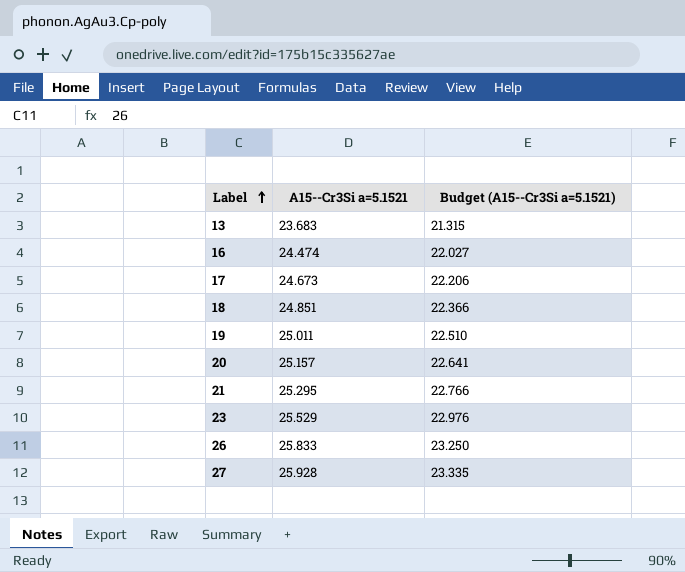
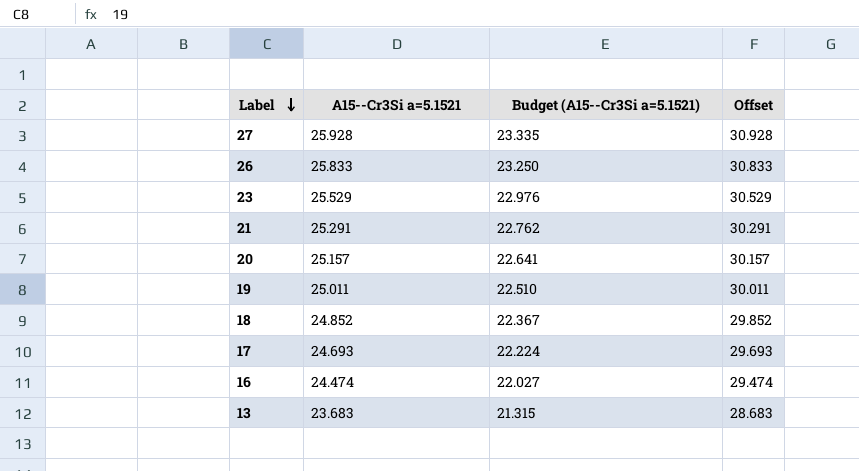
row order: Label ascending -> Label descending
column Offset | formula: none -> [A15--Cr3Si a=5.1521] + 5
21 | A15--Cr3Si a=5.1521: 25.295 -> 25.291
21 | Budget (A15--Cr3Si a=5.1521): 22.766 -> 22.762
18 | A15--Cr3Si a=5.1521: 24.851 -> 24.852
18 | Budget (A15--Cr3Si a=5.1521): 22.366 -> 22.367
17 | A15--Cr3Si a=5.1521: 24.673 -> 24.693
17 | Budget (A15--Cr3Si a=5.1521): 22.206 -> 22.224

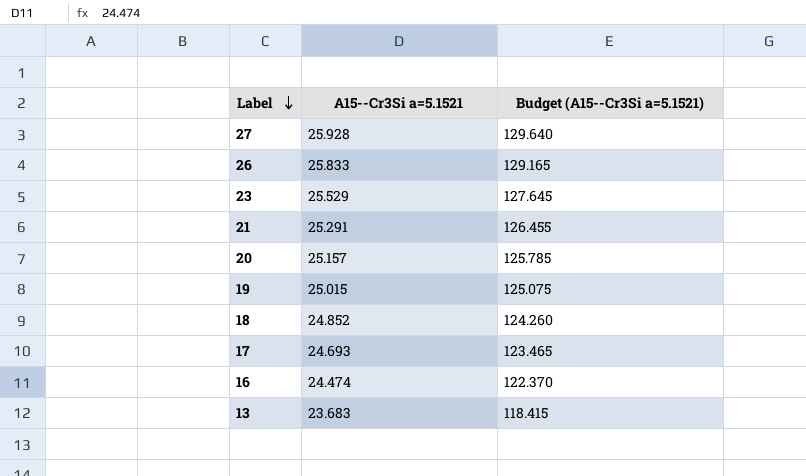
column Offset | formula: [A15--Cr3Si a=5.1521] + 5 -> none
column Budget (A15--Cr3Si a=5.1521) | formula: [A15--Cr3Si a=5.1521] * 0.9 -> [A15--Cr3Si a=5.1521] * 5
19 | A15--Cr3Si a=5.1521: 25.011 -> 25.015

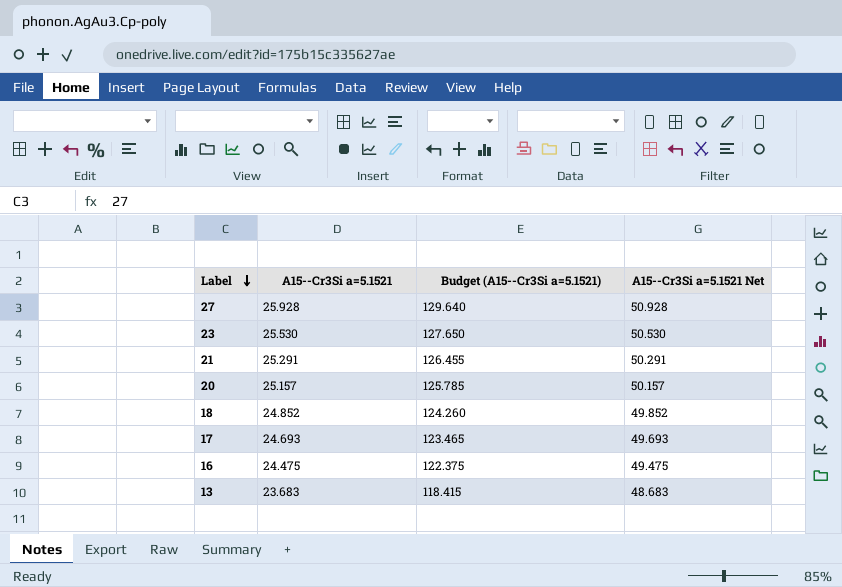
column A15--Cr3Si a=5.1521 Net | formula: none -> [A15--Cr3Si a=5.1521] + 25
row 26: 25.833 | 129.165 -> none
row 19: 25.015 | 125.075 -> none
23 | A15--Cr3Si a=5.1521: 25.529 -> 25.530
23 | Budget (A15--Cr3Si a=5.1521): 127.645 -> 127.650
16 | A15--Cr3Si a=5.1521: 24.474 -> 24.475
16 | Budget (A15--Cr3Si a=5.1521): 122.370 -> 122.375

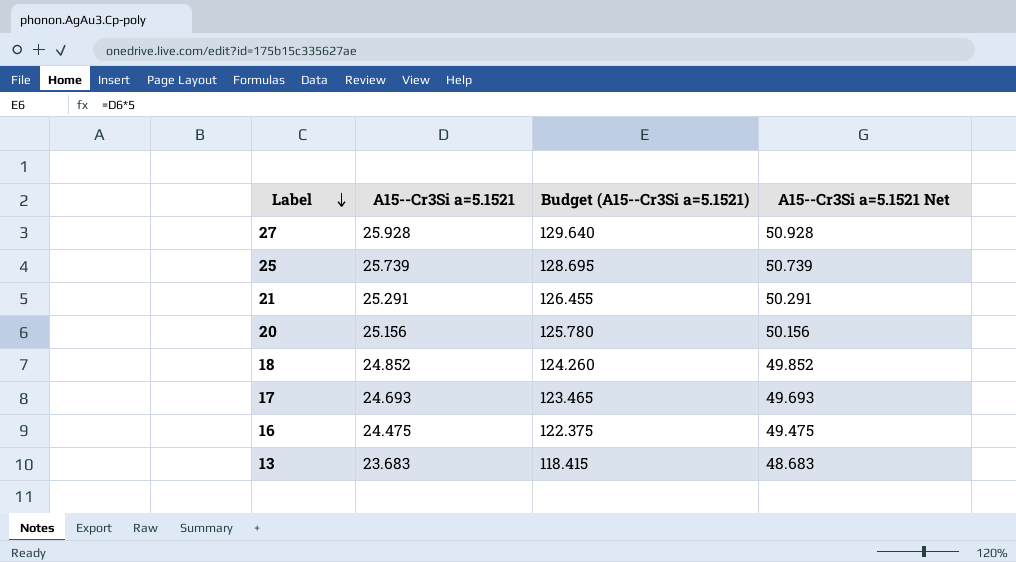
row 23: 25.530 | 127.650 | 50.530 -> none
row 25: none -> 25.739 | 128.695 | 50.739
20 | A15--Cr3Si a=5.1521: 25.157 -> 25.156
20 | Budget (A15--Cr3Si a=5.1521): 125.785 -> 125.780
20 | A15--Cr3Si a=5.1521 Net: 50.157 -> 50.156

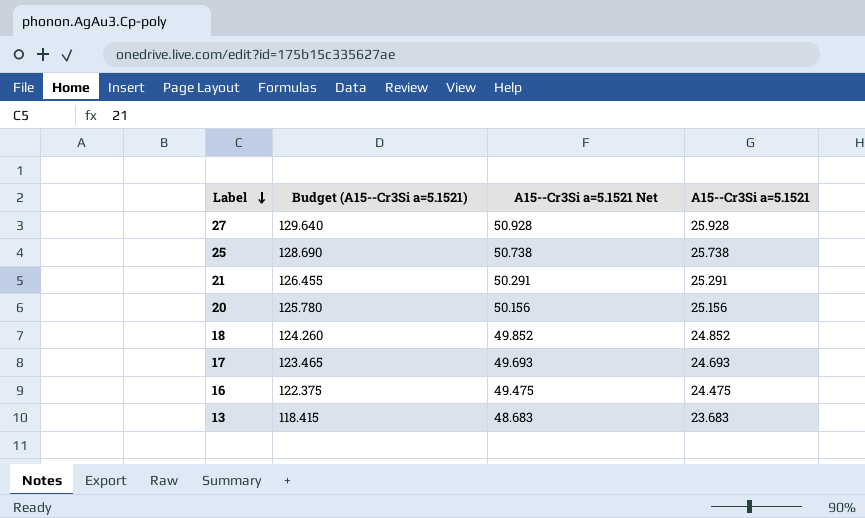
column A15--Cr3Si a=5.1521 | position: 2 -> 4
25 | Budget (A15--Cr3Si a=5.1521): 128.695 -> 128.690
25 | A15--Cr3Si a=5.1521 Net: 50.739 -> 50.738
25 | A15--Cr3Si a=5.1521: 25.739 -> 25.738

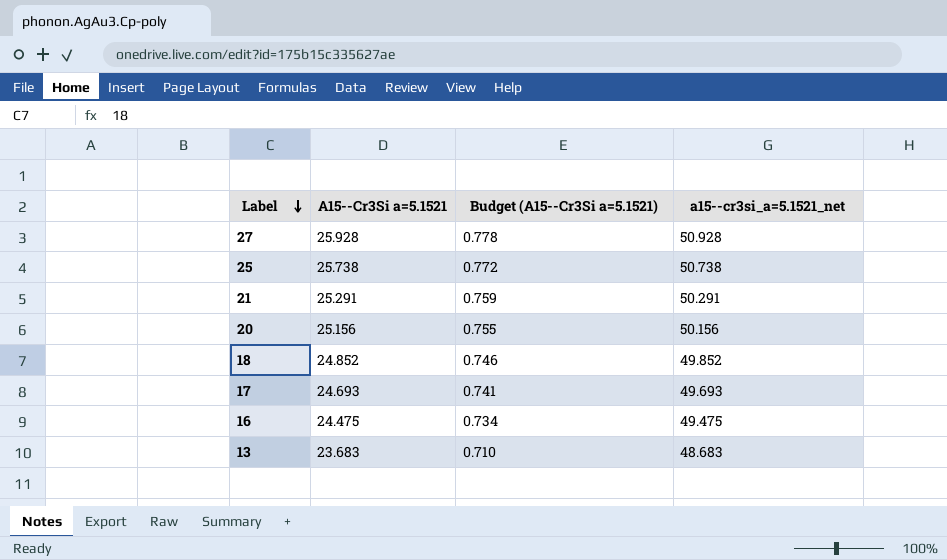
column A15--Cr3Si a=5.1521 | position: 4 -> 2
column Budget (A15--Cr3Si a=5.1521) | formula: [A15--Cr3Si a=5.1521] * 5 -> [A15--Cr3Si a=5.1521] * 0.03
column name: A15--Cr3Si a=5.1521 Net -> a15--cr3si_a=5.1521_net

